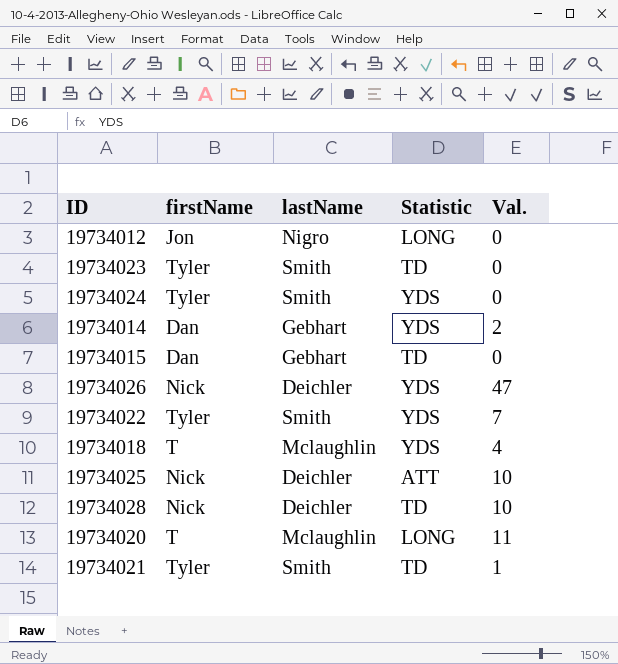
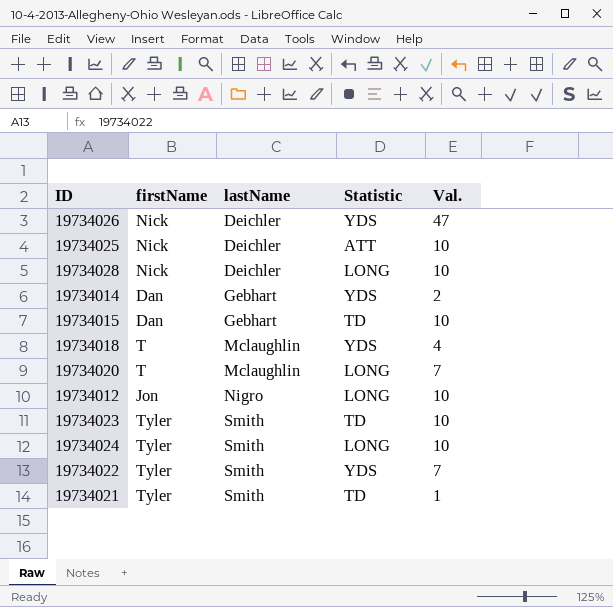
row order: none -> lastName ascending
19734028 | Statistic: TD -> LONG
19734015 | Val.: 0 -> 10
19734020 | Val.: 11 -> 7
19734012 | Val.: 0 -> 10
19734023 | Val.: 0 -> 10
19734024 | Statistic: YDS -> LONG
19734024 | Val.: 0 -> 10

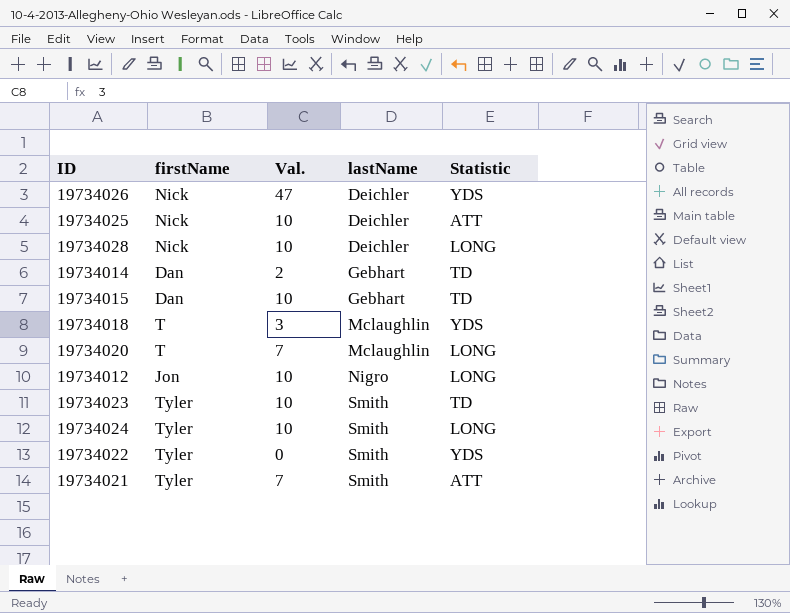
column Val. | position: 5 -> 3
19734014 | Statistic: YDS -> TD
19734018 | Val.: 4 -> 3
19734022 | Val.: 7 -> 0
19734021 | Val.: 1 -> 7
19734021 | Statistic: TD -> ATT

